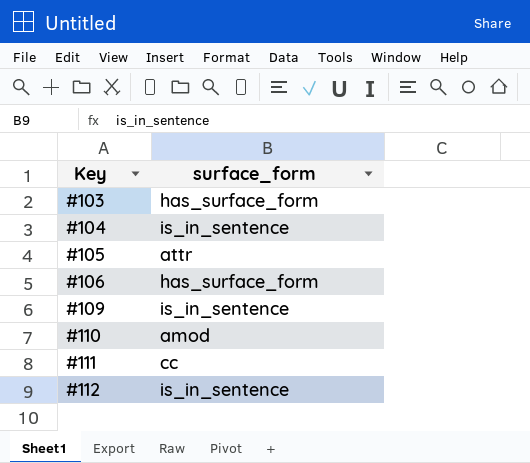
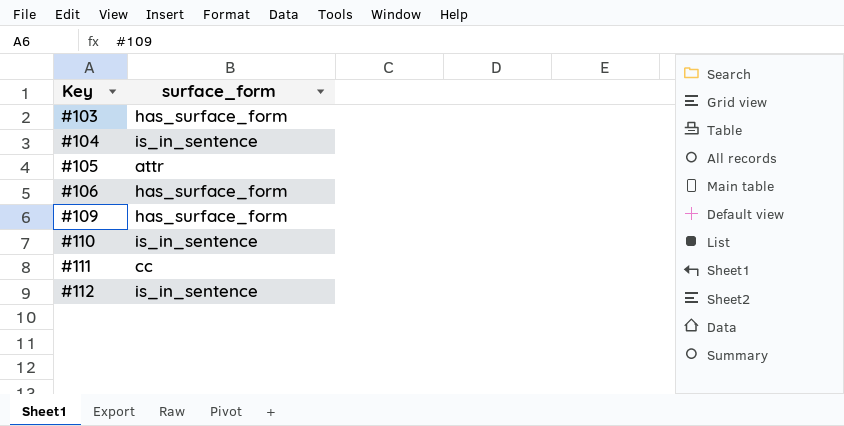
#109 | surface_form: is_in_sentence -> has_surface_form
#110 | surface_form: amod -> is_in_sentence

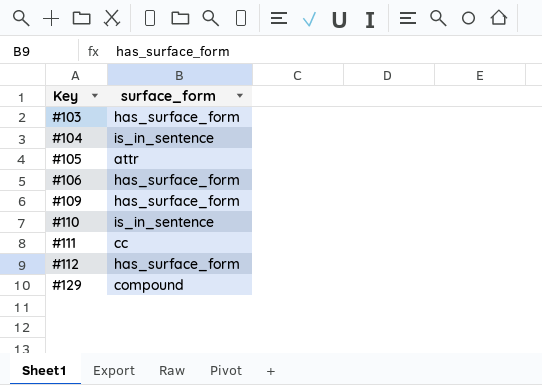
#112 | surface_form: is_in_sentence -> has_surface_form
row #129: none -> compound

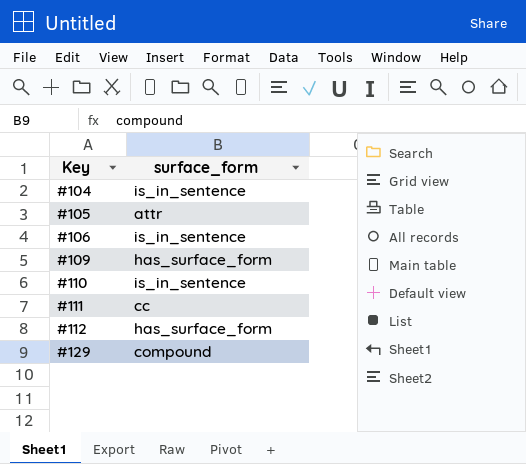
row #103: has_surface_form -> none
#106 | surface_form: has_surface_form -> is_in_sentence

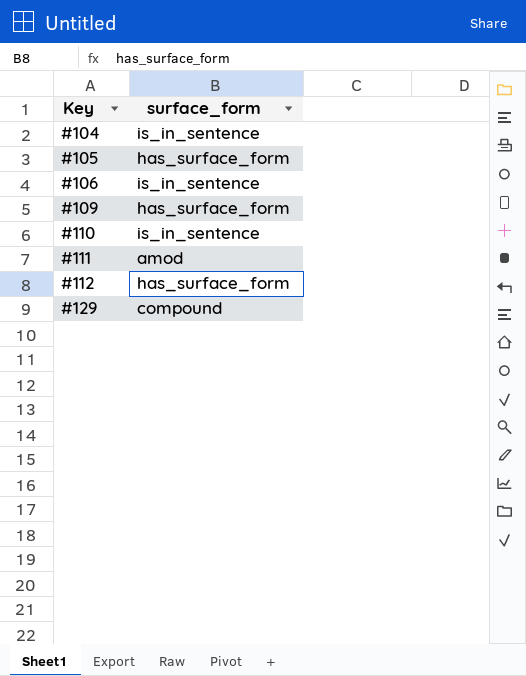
#105 | surface_form: attr -> has_surface_form
#111 | surface_form: cc -> amod

